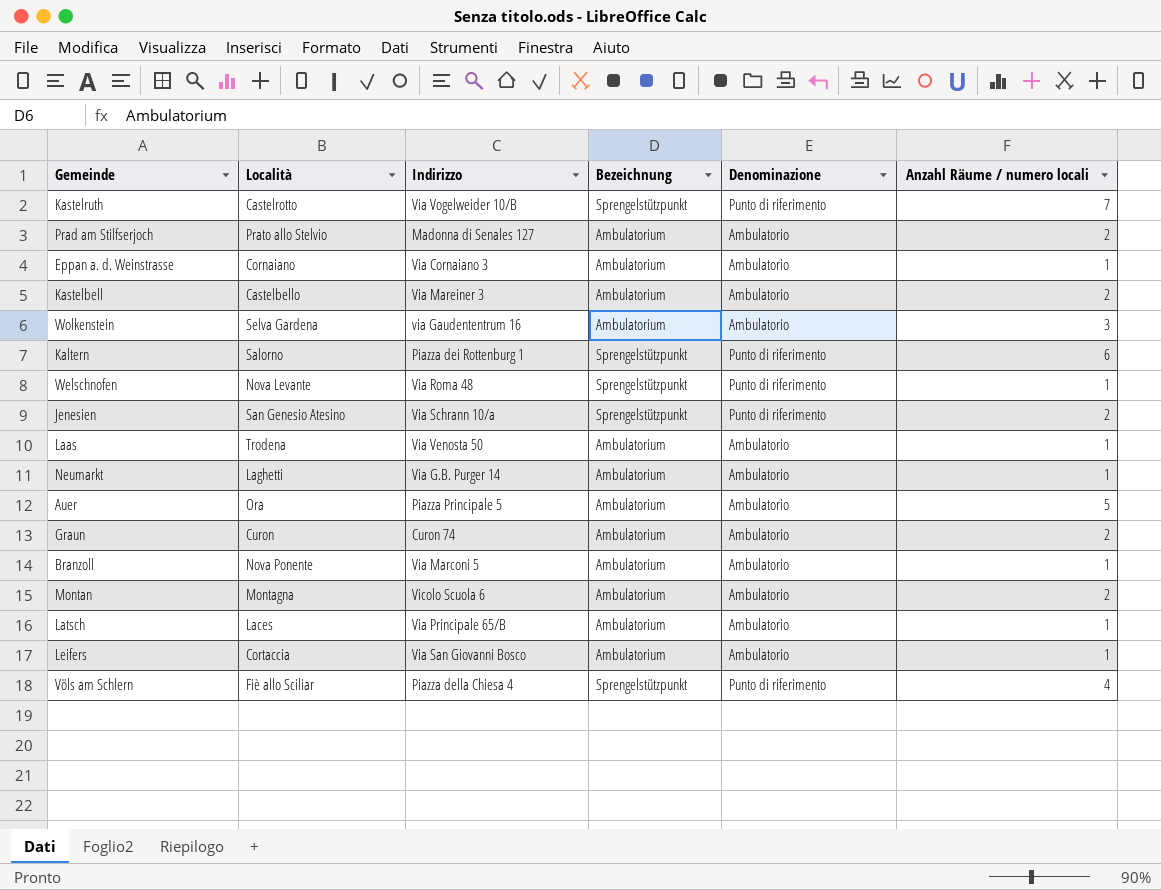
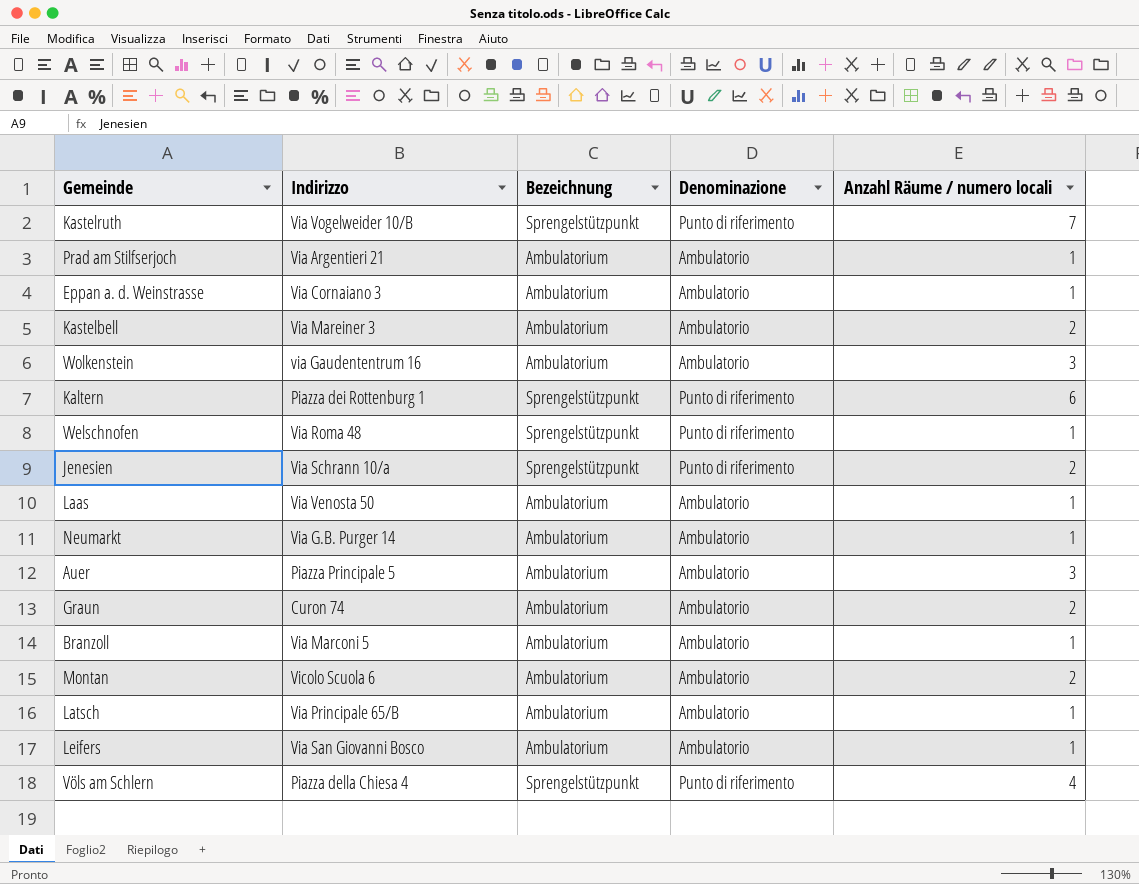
column Località | position: 2 -> none
Prad am Stilfserjoch | Indirizzo: Madonna di Senales 127 -> Via Argentieri 21
Prad am Stilfserjoch | Anzahl Räume / numero locali: 2 -> 1
Auer | Anzahl Räume / numero locali: 5 -> 3

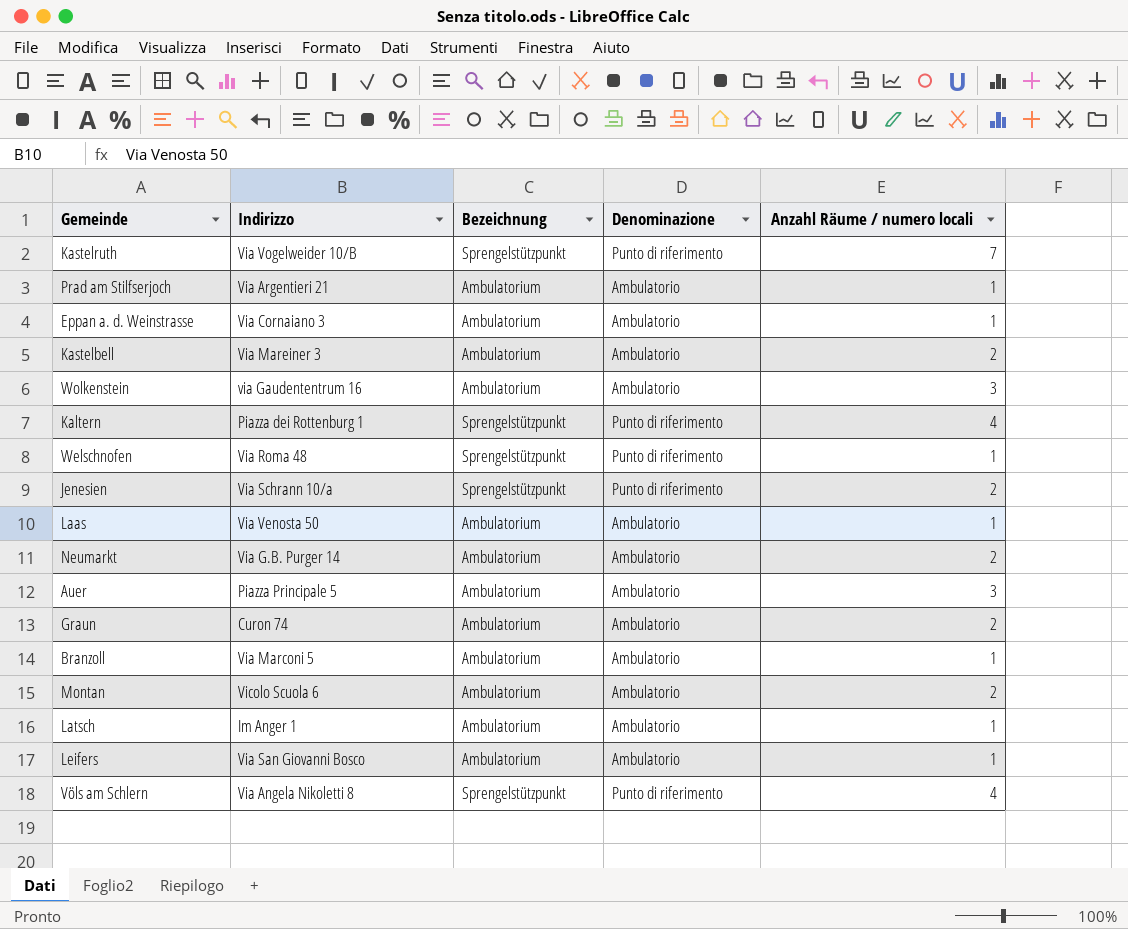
Kaltern | Anzahl Räume / numero locali: 6 -> 4
Neumarkt | Anzahl Räume / numero locali: 1 -> 2
Latsch | Indirizzo: Via Principale 65/B -> Im Anger 1
Völs am Schlern | Indirizzo: Piazza della Chiesa 4 -> Via Angela Nikoletti 8

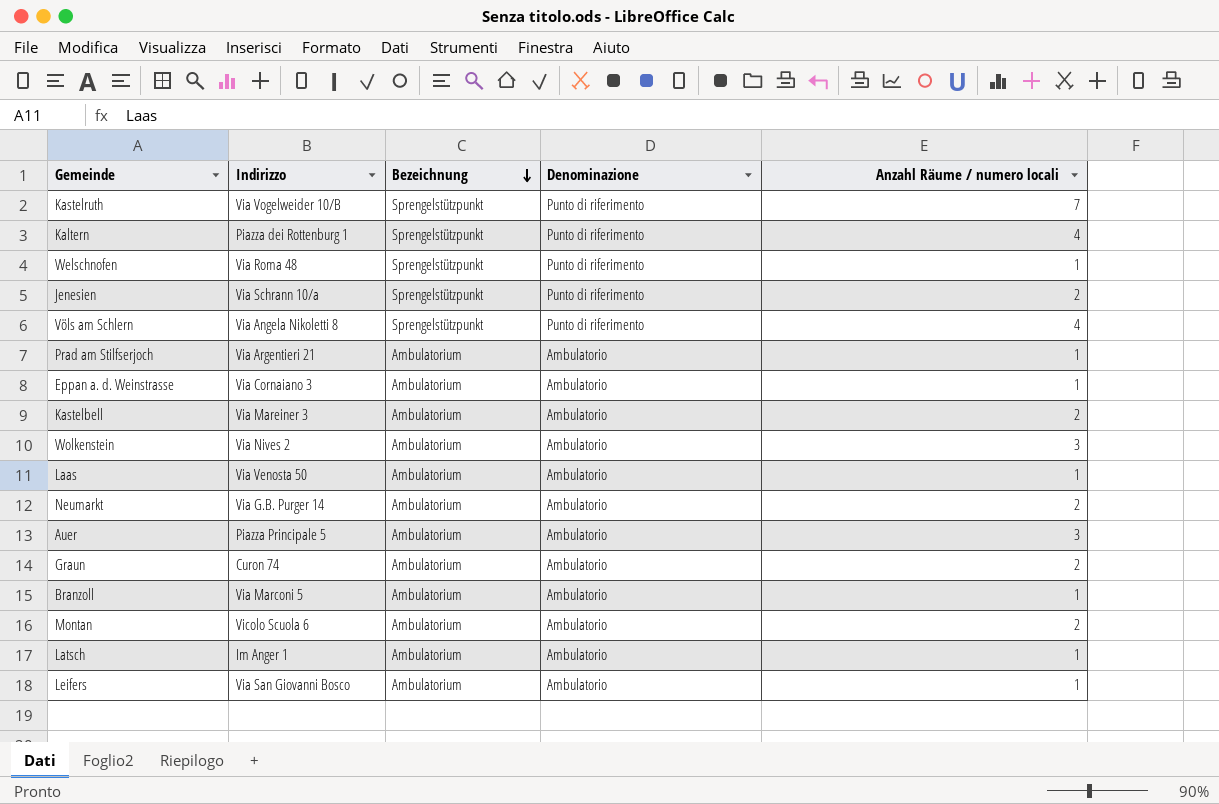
row order: none -> Bezeichnung descending
Wolkenstein | Indirizzo: via Gaudententrum 16 -> Via Nives 2

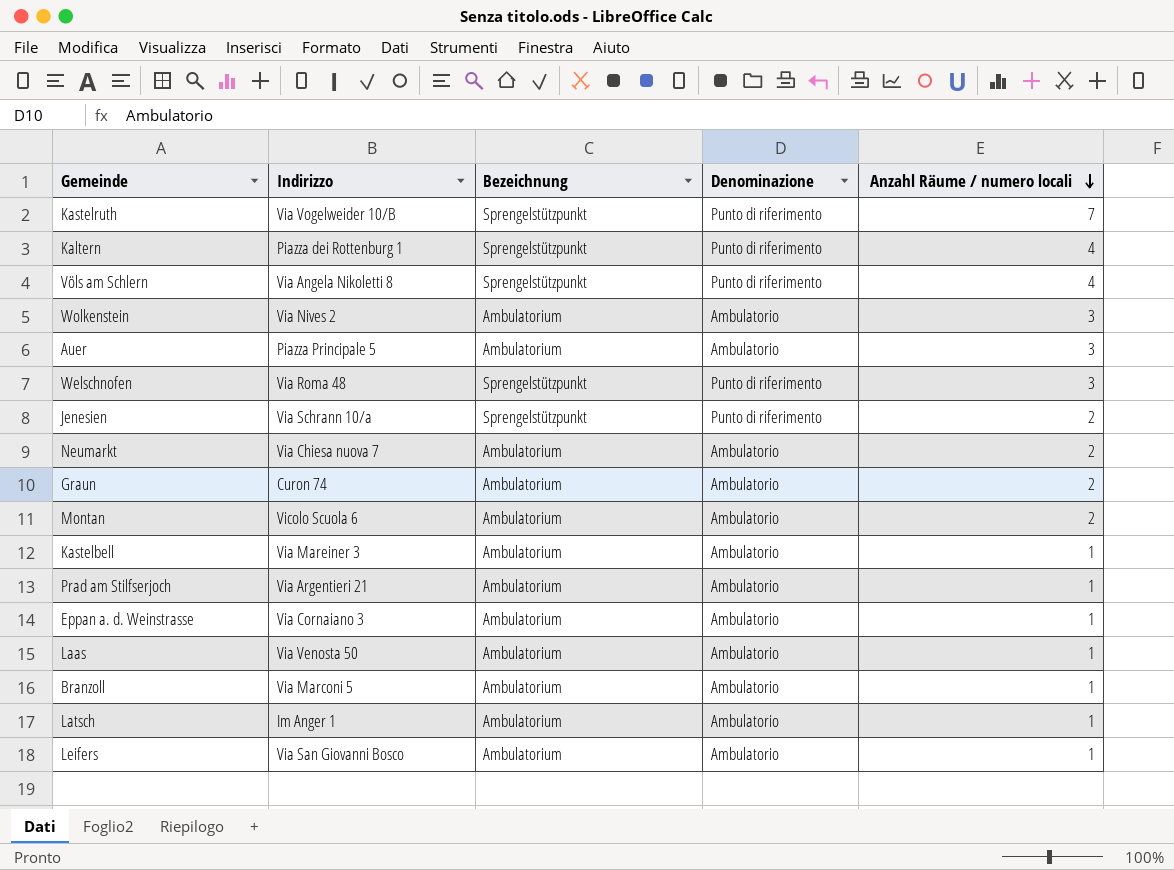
row order: Bezeichnung descending -> Anzahl Räume / numero locali descending
Welschnofen | Anzahl Räume / numero locali: 1 -> 3
Neumarkt | Indirizzo: Via G.B. Purger 14 -> Via Chiesa nuova 7
Kastelbell | Anzahl Räume / numero locali: 2 -> 1

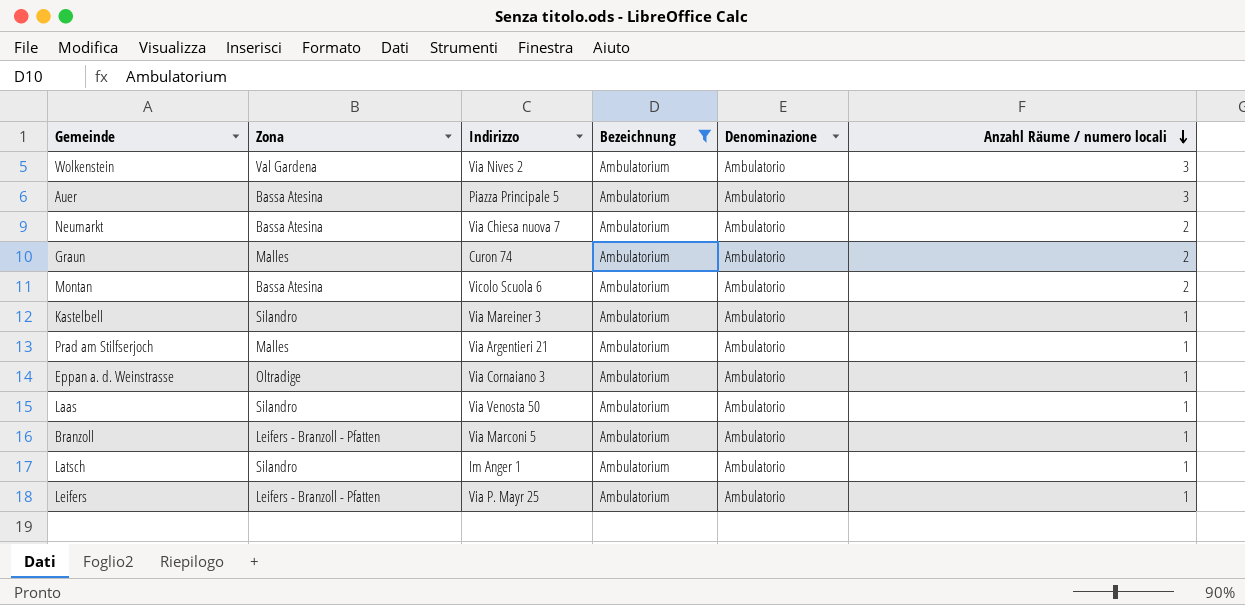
filter: none -> Bezeichnung = Ambulatorium
column Zona | position: none -> 2
Leifers | Indirizzo: Via San Giovanni Bosco -> Via P. Mayr 25

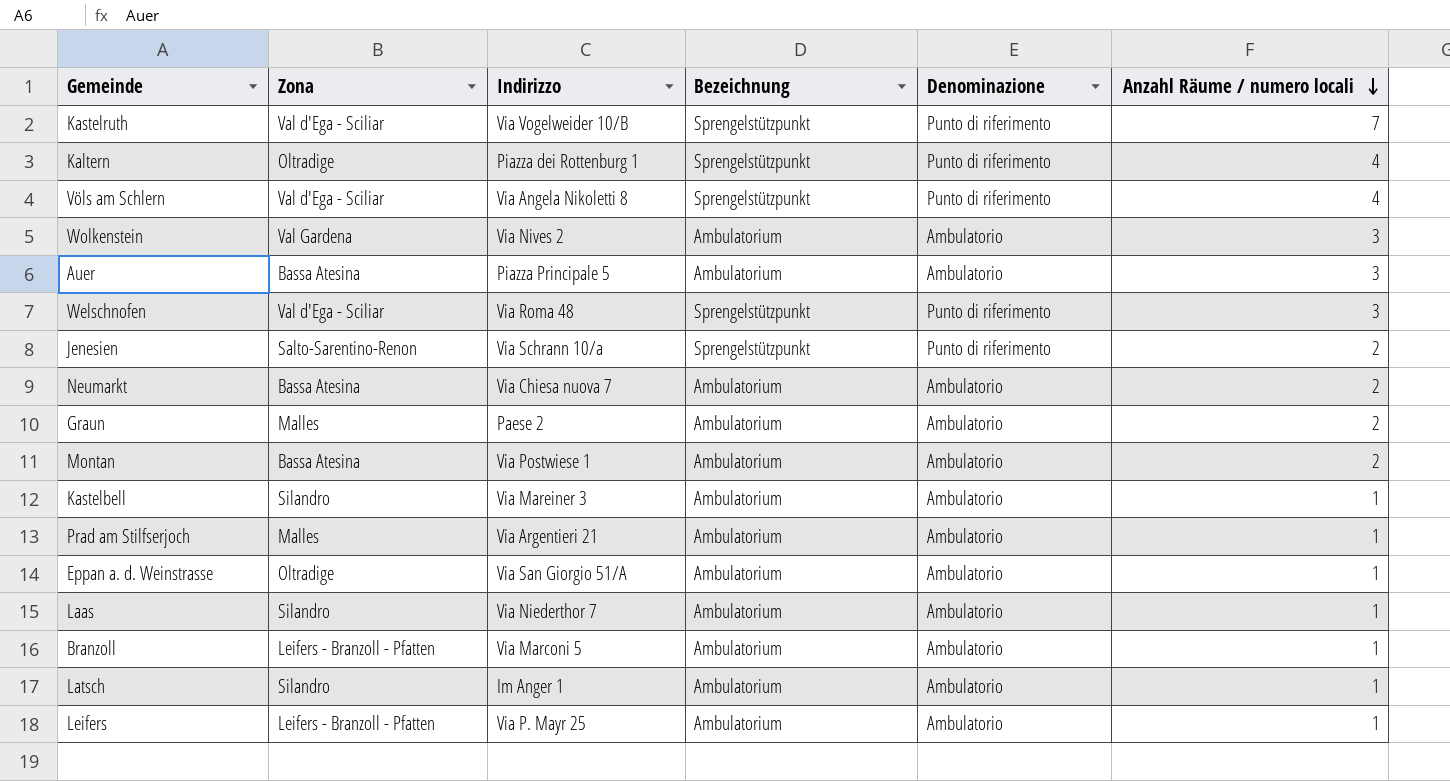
filter: Bezeichnung = Ambulatorium -> none
Graun | Indirizzo: Curon 74 -> Paese 2
Montan | Indirizzo: Vicolo Scuola 6 -> Via Postwiese 1
Eppan a. d. Weinstrasse | Indirizzo: Via Cornaiano 3 -> Via San Giorgio 51/A
Laas | Indirizzo: Via Venosta 50 -> Via Niederthor 7

